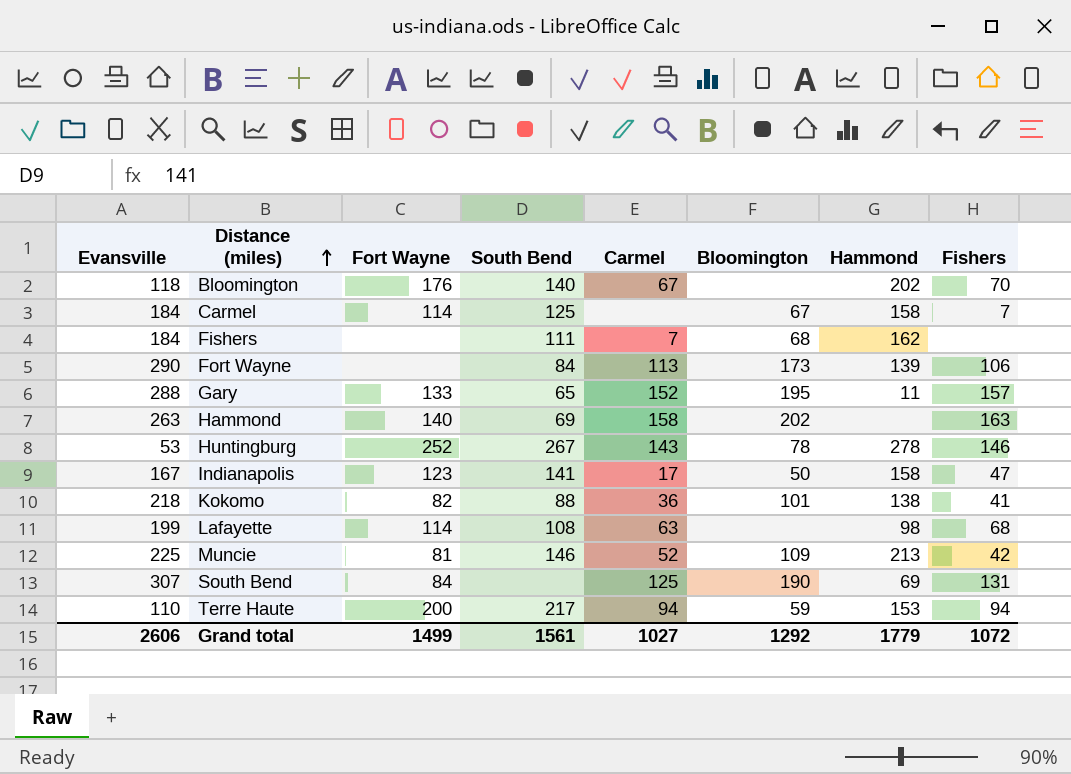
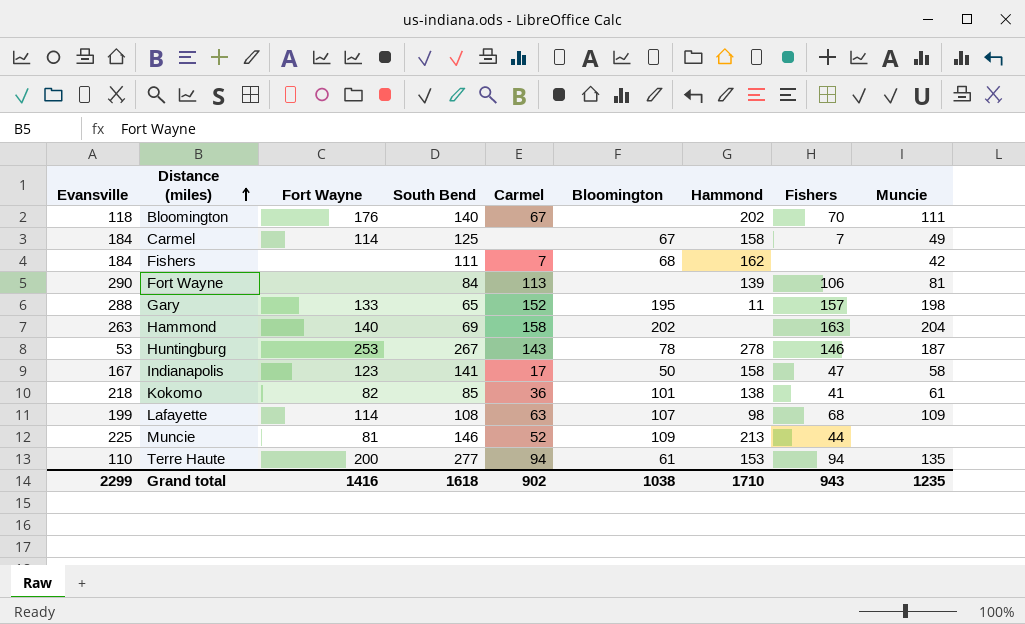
column Muncie | position: none -> 9
row South Bend: 307 | 84 | none | 125 | 190 | 69 | 131 -> none
Fort Wayne | Bloomington: 173 -> none
Huntingburg | Fort Wayne: 252 -> 253
Kokomo | South Bend: 88 -> 85
Lafayette | Bloomington: none -> 107
Muncie | Fishers: 42 -> 44
Terre Haute | South Bend: 217 -> 277
Terre Haute | Bloomington: 59 -> 61
Grand total | Evansville: 2606 -> 2299
Grand total | Fort Wayne: 1499 -> 1416
Grand total | South Bend: 1561 -> 1618
Grand total | Carmel: 1027 -> 902
Grand total | Bloomington: 1292 -> 1038
Grand total | Hammond: 1779 -> 1710
Grand total | Fishers: 1072 -> 943

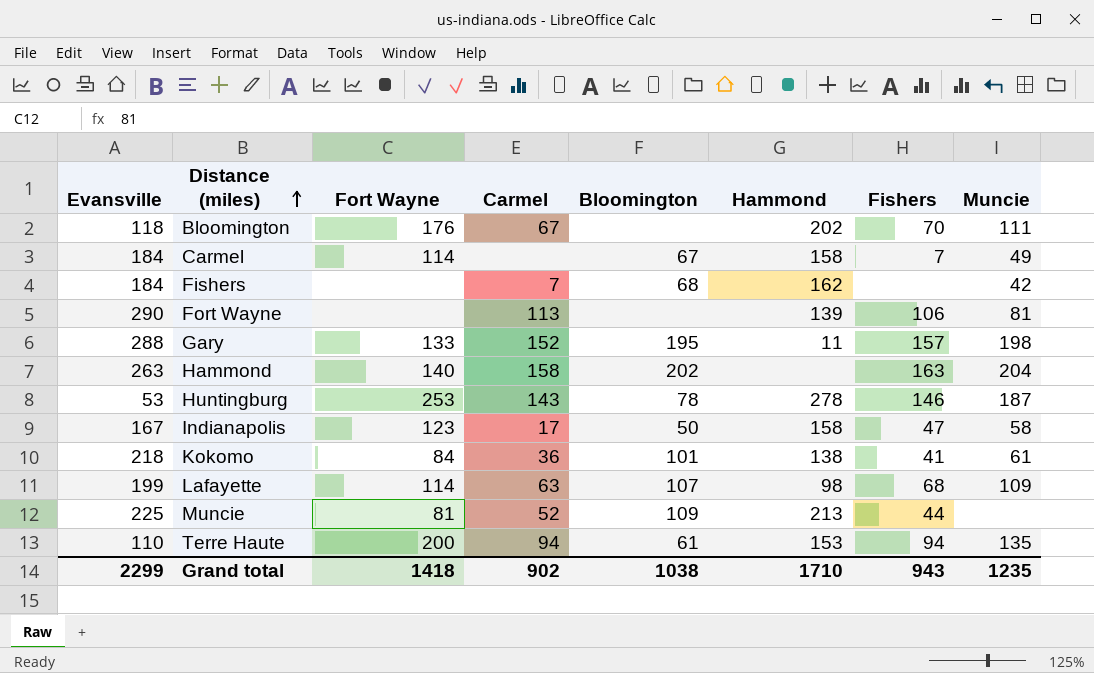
column South Bend | position: 4 -> none
Kokomo | Fort Wayne: 82 -> 84
Grand total | Fort Wayne: 1416 -> 1418

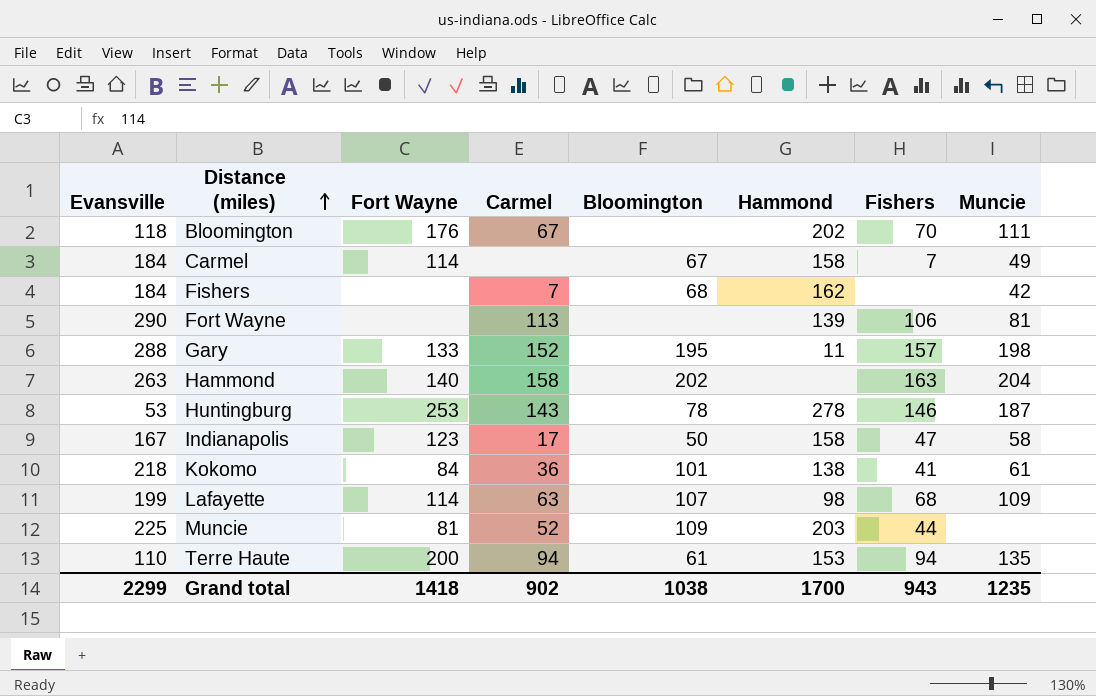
Muncie | Hammond: 213 -> 203
Grand total | Hammond: 1710 -> 1700

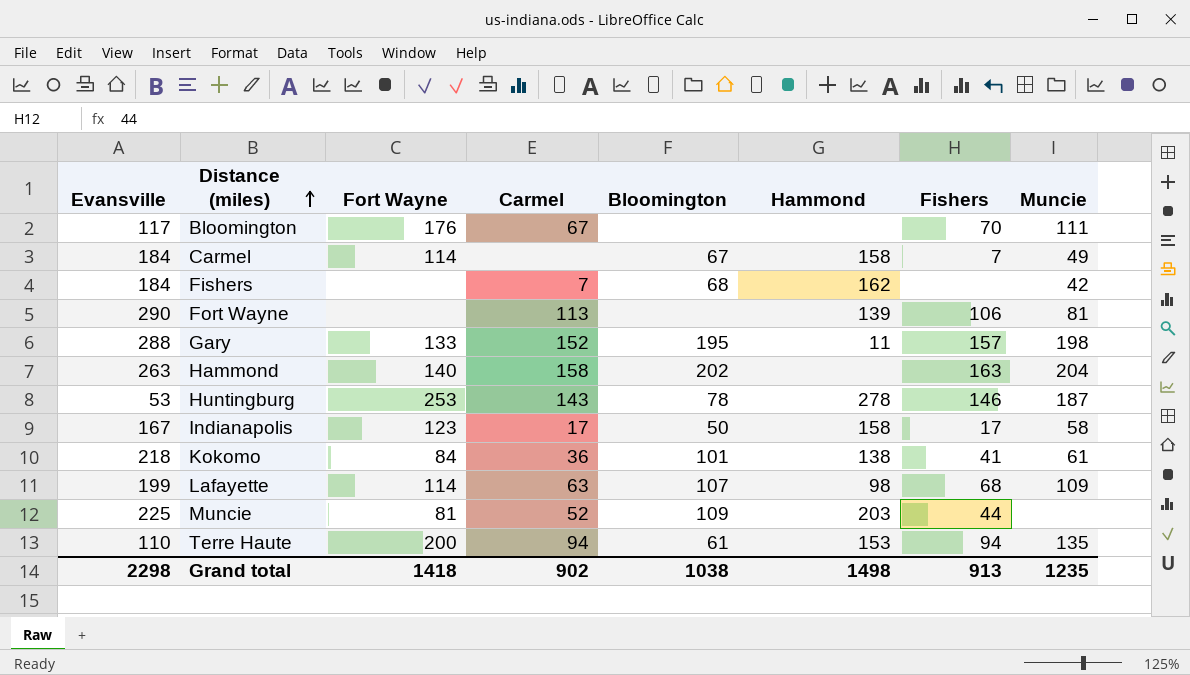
Bloomington | Evansville: 118 -> 117
Bloomington | Hammond: 202 -> none
Indianapolis | Fishers: 47 -> 17
Grand total | Evansville: 2299 -> 2298
Grand total | Hammond: 1700 -> 1498
Grand total | Fishers: 943 -> 913

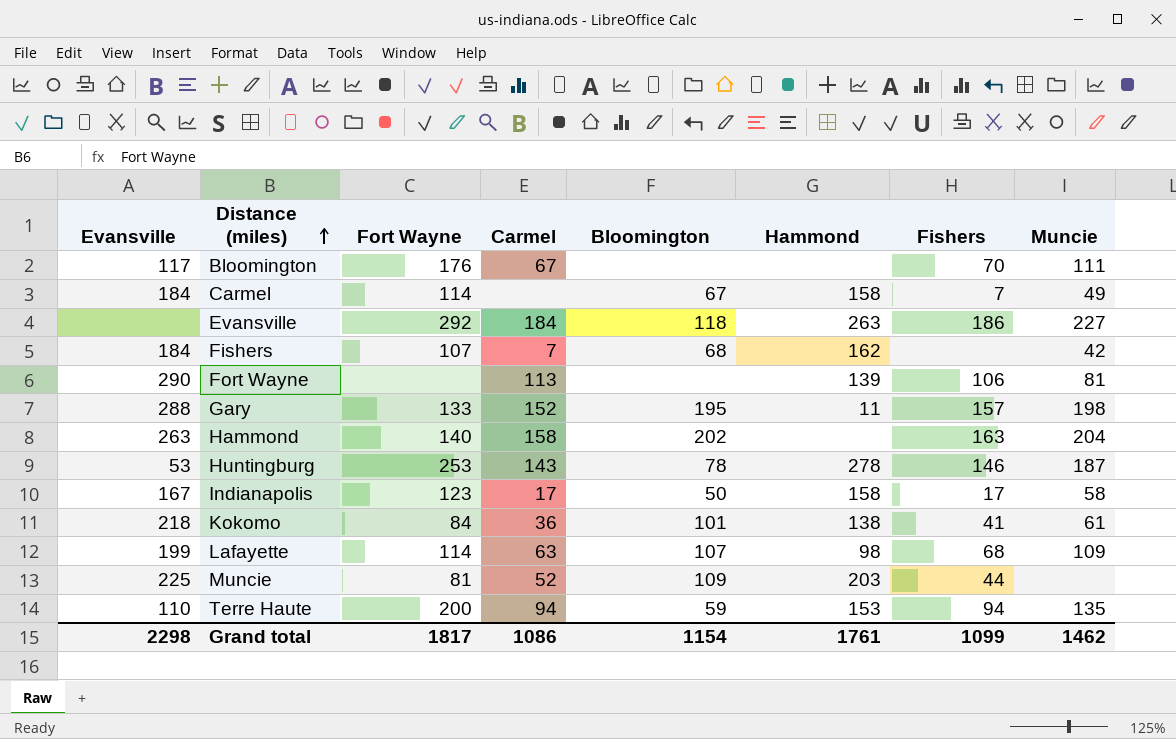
row Evansville: none -> none | 292 | 184 | 118 | 263 | 186 | 227
Fishers | Fort Wayne: none -> 107
Terre Haute | Bloomington: 61 -> 59
Grand total | Fort Wayne: 1418 -> 1817
Grand total | Carmel: 902 -> 1086
Grand total | Bloomington: 1038 -> 1154
Grand total | Hammond: 1498 -> 1761
Grand total | Fishers: 913 -> 1099
Grand total | Muncie: 1235 -> 1462

